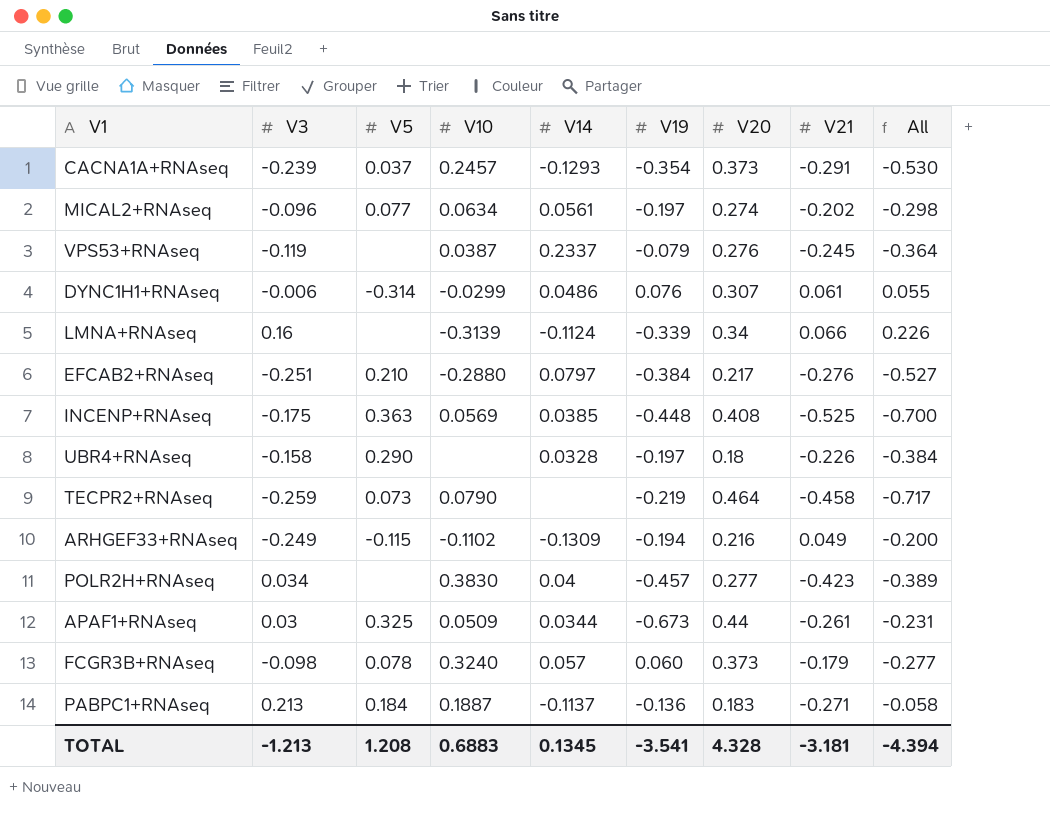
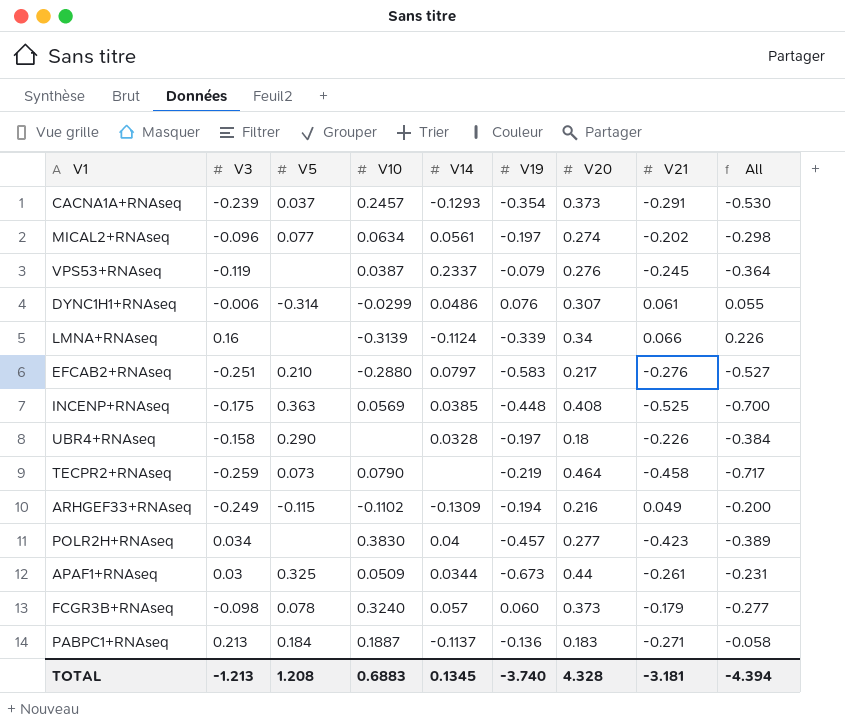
EFCAB2+RNAseq | V19: -0.384 -> -0.583
TOTAL | V19: -3.541 -> -3.740

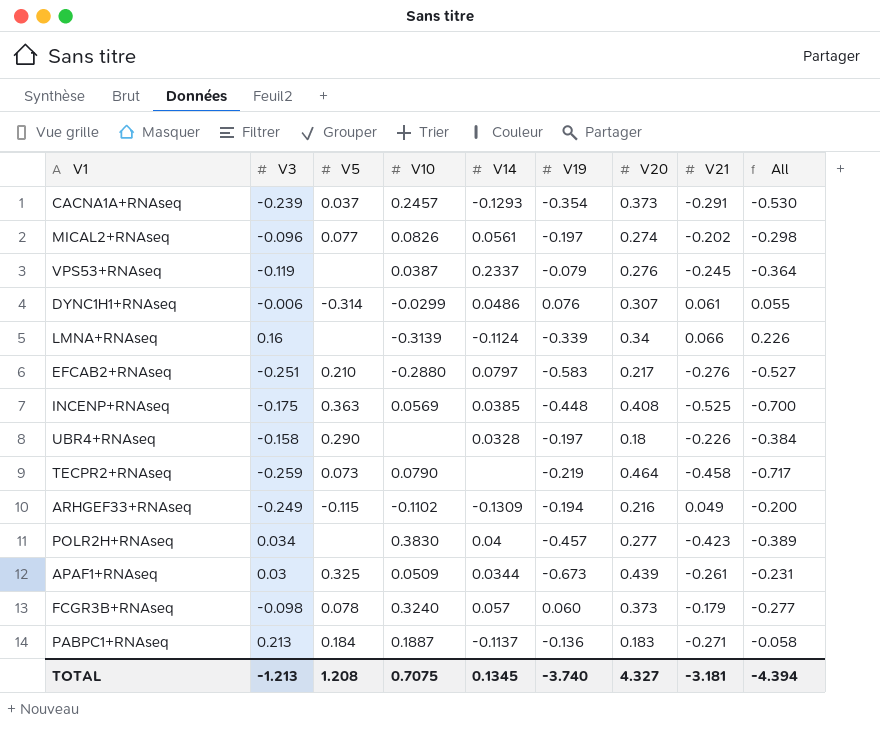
MICAL2+RNAseq | V10: 0.0634 -> 0.0826
APAF1+RNAseq | V20: 0.44 -> 0.439
TOTAL | V10: 0.6883 -> 0.7075
TOTAL | V20: 4.328 -> 4.327

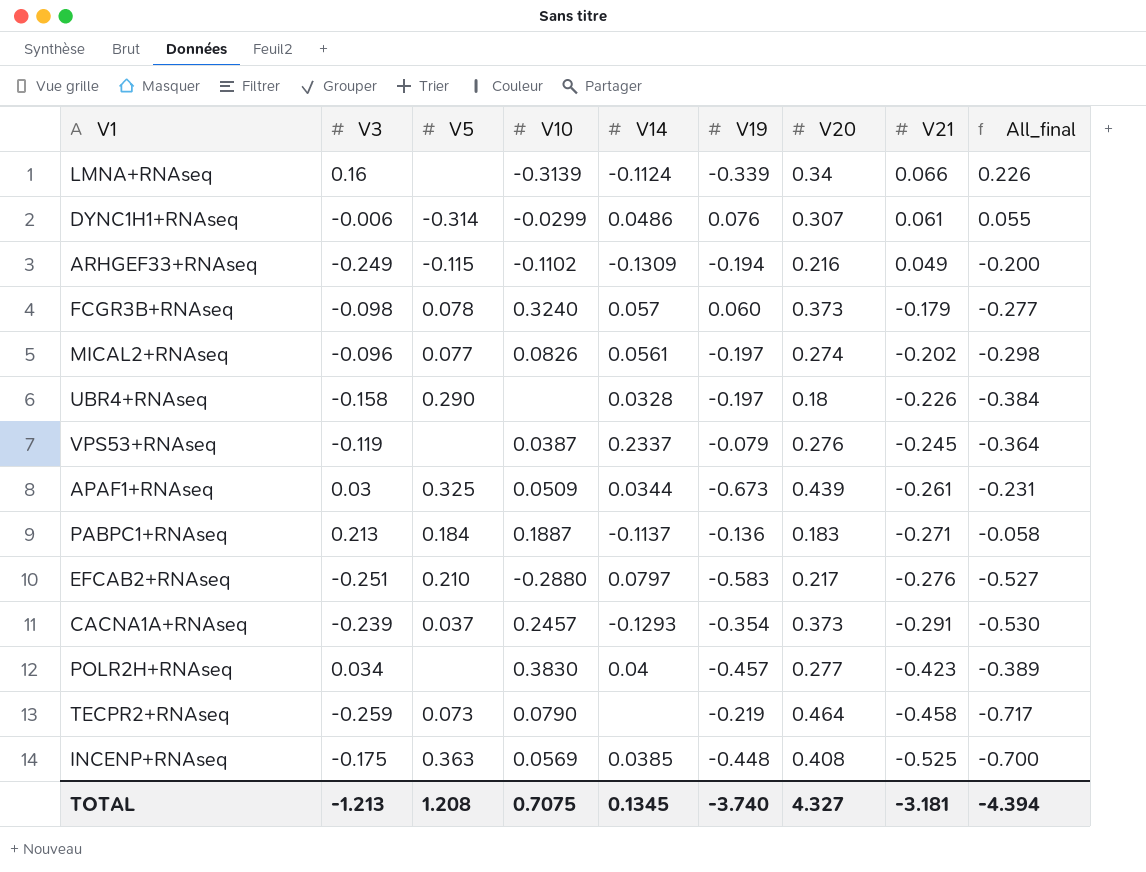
row order: none -> V21 descending
column name: All -> All_final

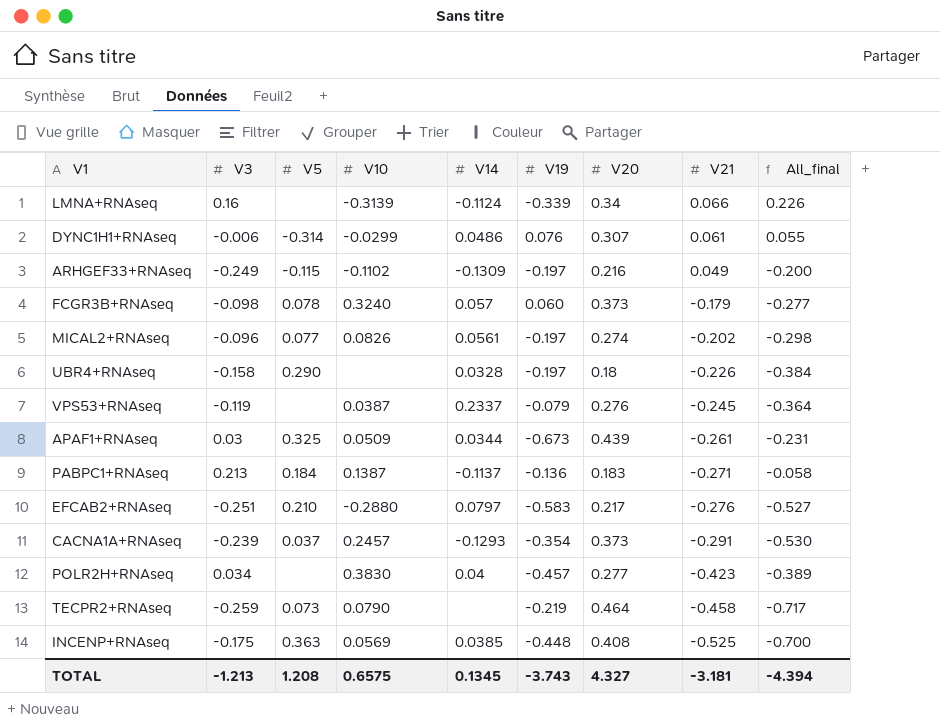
ARHGEF33+RNAseq | V19: -0.194 -> -0.197
PABPC1+RNAseq | V10: 0.1887 -> 0.1387
TOTAL | V10: 0.7075 -> 0.6575
TOTAL | V19: -3.740 -> -3.743

